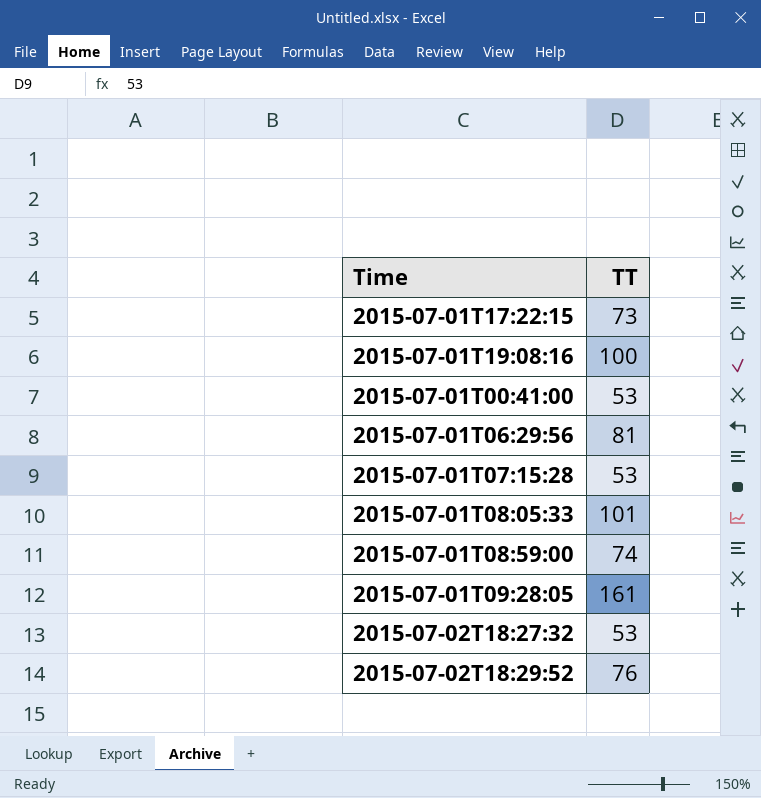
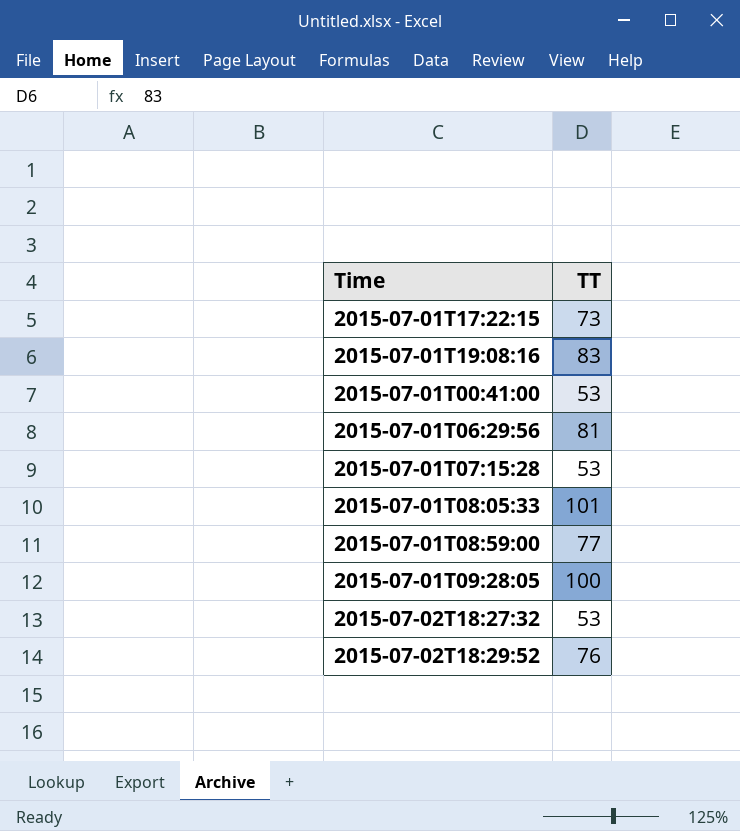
2015-07-01T19:08:16 | TT: 100 -> 83
2015-07-01T08:59:00 | TT: 74 -> 77
2015-07-01T09:28:05 | TT: 161 -> 100

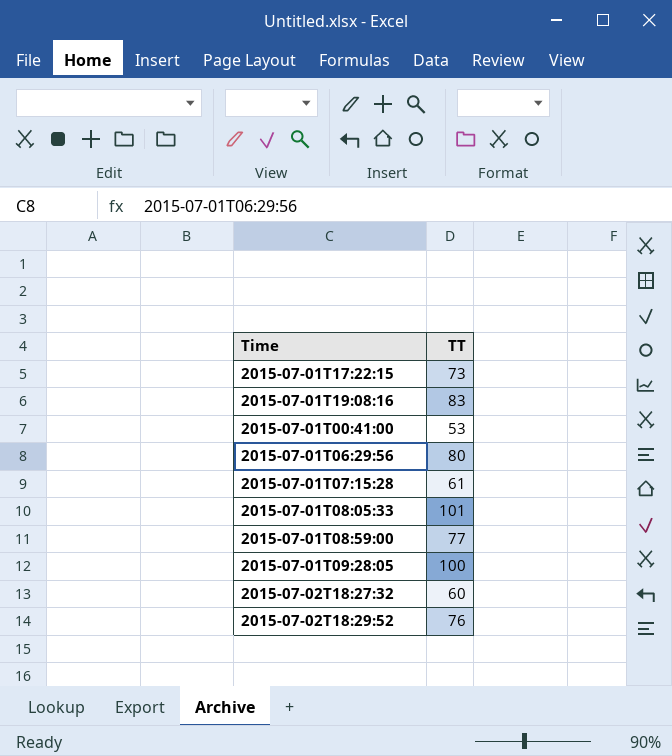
2015-07-01T06:29:56 | TT: 81 -> 80
2015-07-01T07:15:28 | TT: 53 -> 61
2015-07-02T18:27:32 | TT: 53 -> 60

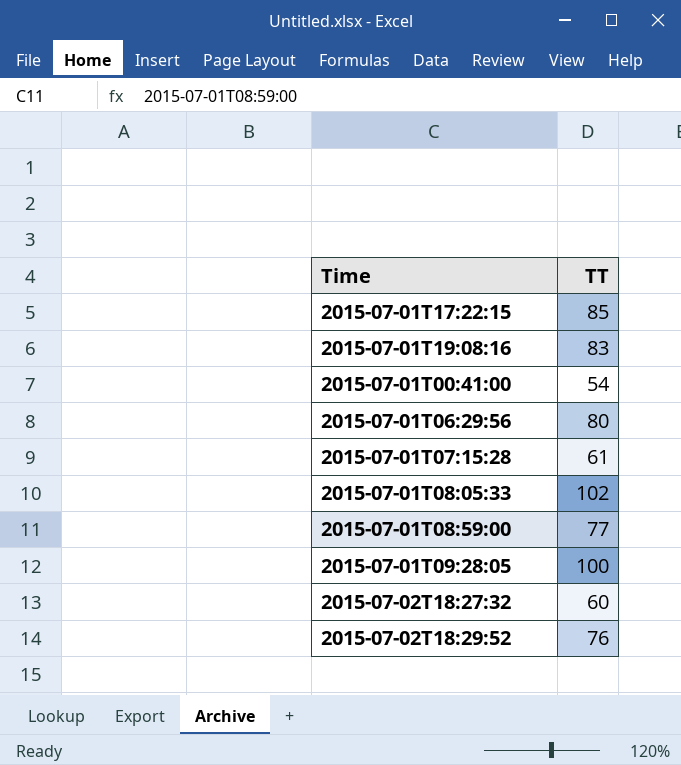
2015-07-01T17:22:15 | TT: 73 -> 85
2015-07-01T00:41:00 | TT: 53 -> 54
2015-07-01T08:05:33 | TT: 101 -> 102

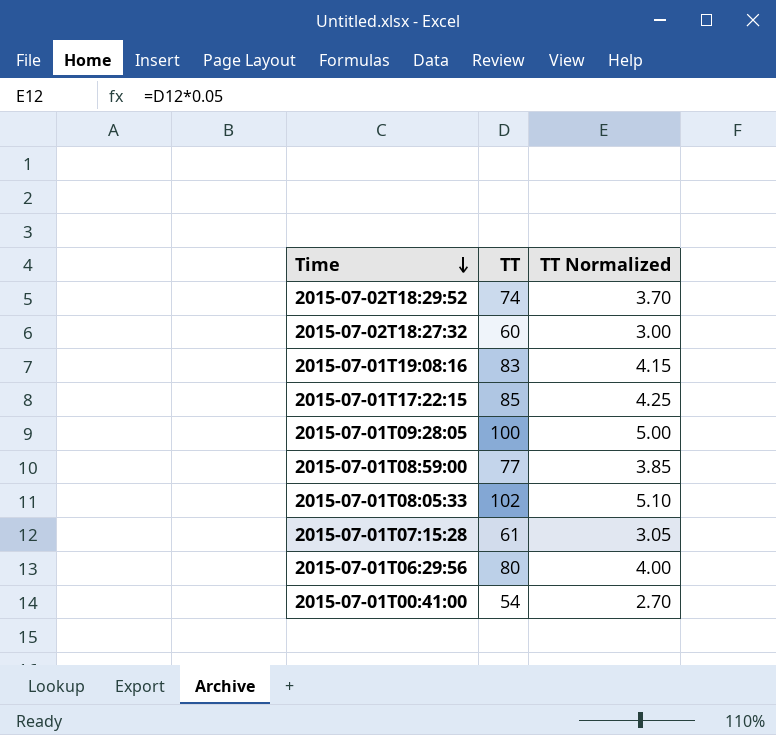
row order: none -> Time descending
column TT Normalized | formula: none -> [TT] * 0.05
2015-07-02T18:29:52 | TT: 76 -> 74

